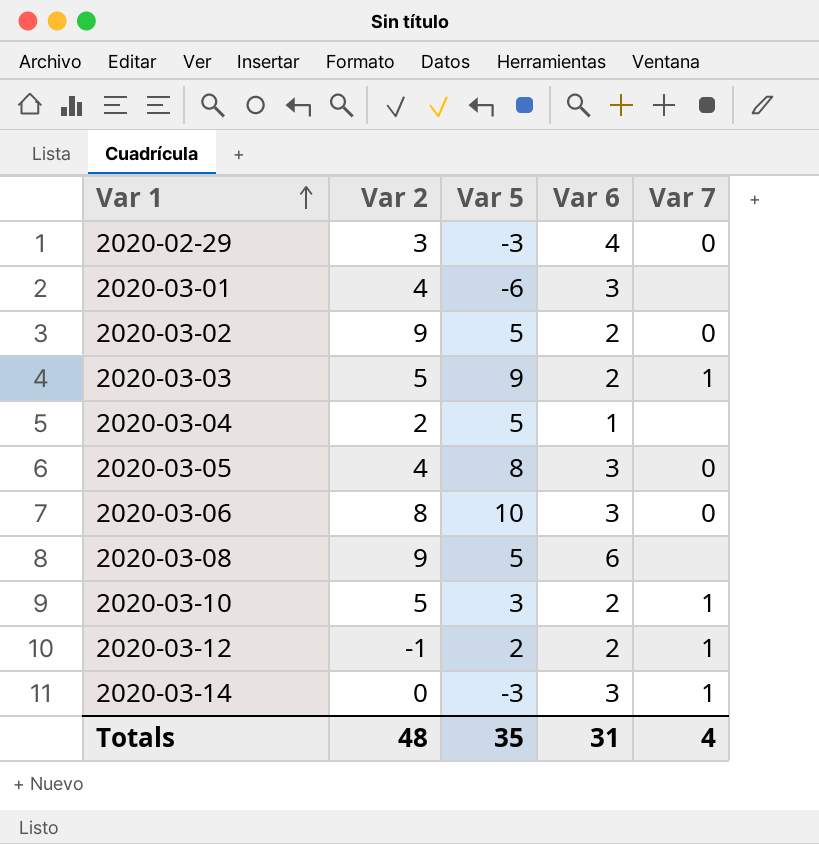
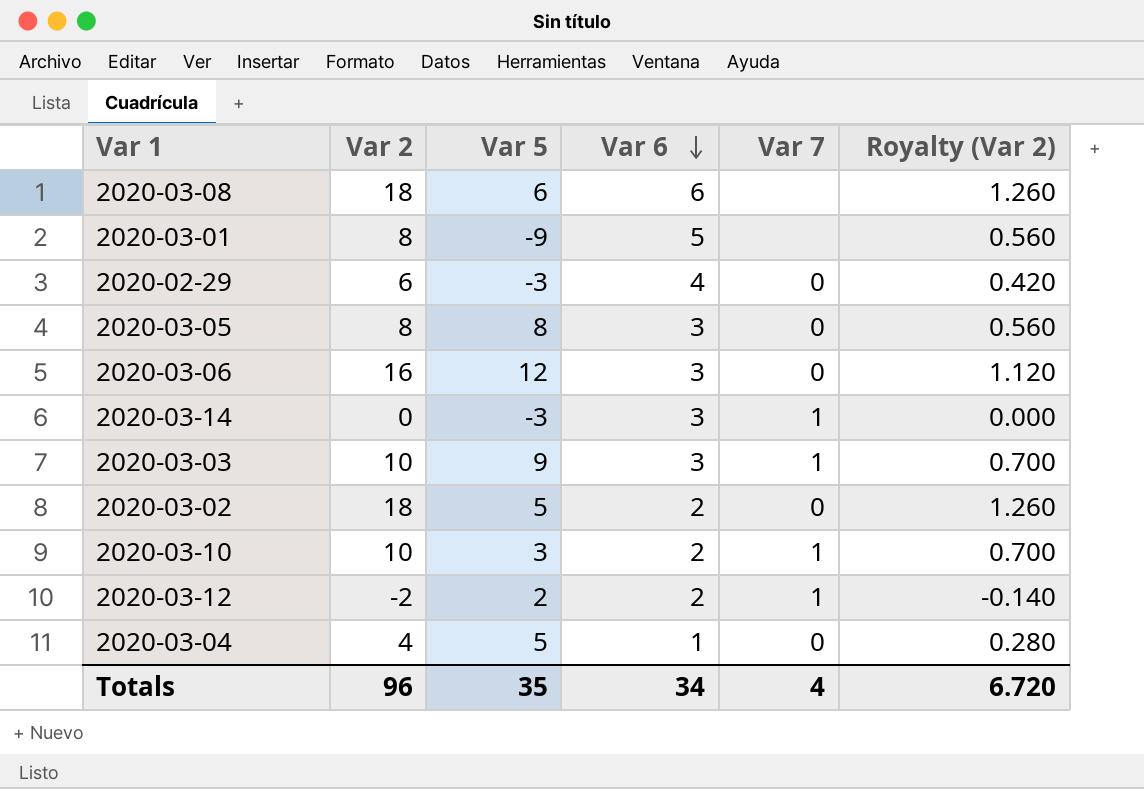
row order: Var 1 ascending -> Var 6 descending
column Royalty (Var 2) | formula: none -> [Var 2] * 0.07
2020-03-08 | Var 2: 9 -> 18
2020-03-08 | Var 5: 5 -> 6
2020-03-01 | Var 2: 4 -> 8
2020-03-01 | Var 5: -6 -> -9
2020-03-01 | Var 6: 3 -> 5
2020-02-29 | Var 2: 3 -> 6
2020-03-05 | Var 2: 4 -> 8
2020-03-06 | Var 2: 8 -> 16
2020-03-06 | Var 5: 10 -> 12
2020-03-03 | Var 2: 5 -> 10
2020-03-03 | Var 6: 2 -> 3
2020-03-02 | Var 2: 9 -> 18
2020-03-10 | Var 2: 5 -> 10
2020-03-12 | Var 2: -1 -> -2
2020-03-04 | Var 2: 2 -> 4
2020-03-04 | Var 7: none -> 0
Totals | Var 2: 48 -> 96
Totals | Var 6: 31 -> 34

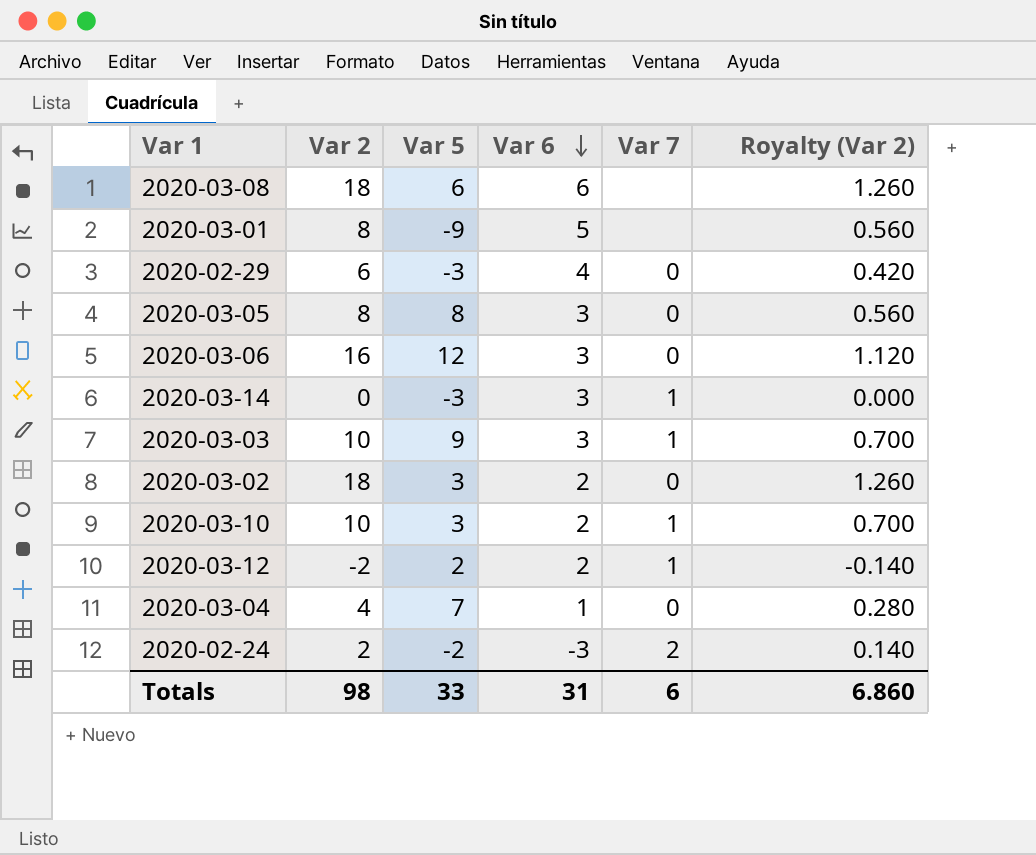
2020-03-02 | Var 5: 5 -> 3
2020-03-04 | Var 5: 5 -> 7
row 2020-02-24: none -> 2 | -2 | -3 | 2 | 0.140
Totals | Var 2: 96 -> 98
Totals | Var 5: 35 -> 33
Totals | Var 6: 34 -> 31
Totals | Var 7: 4 -> 6
Totals | Royalty (Var 2): 6.720 -> 6.860

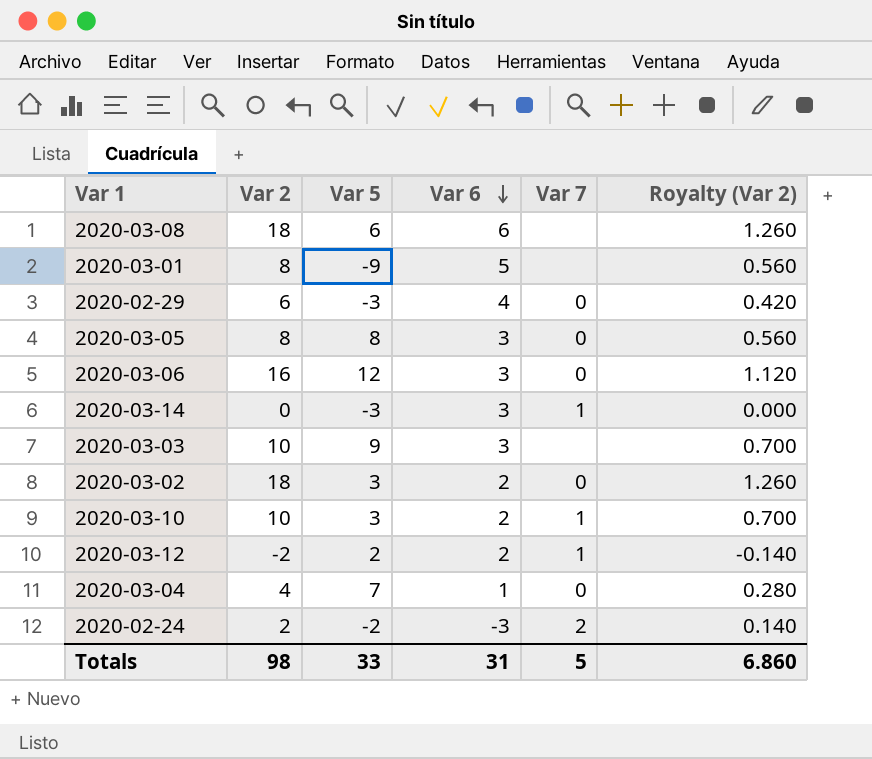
2020-03-03 | Var 7: 1 -> none
Totals | Var 7: 6 -> 5

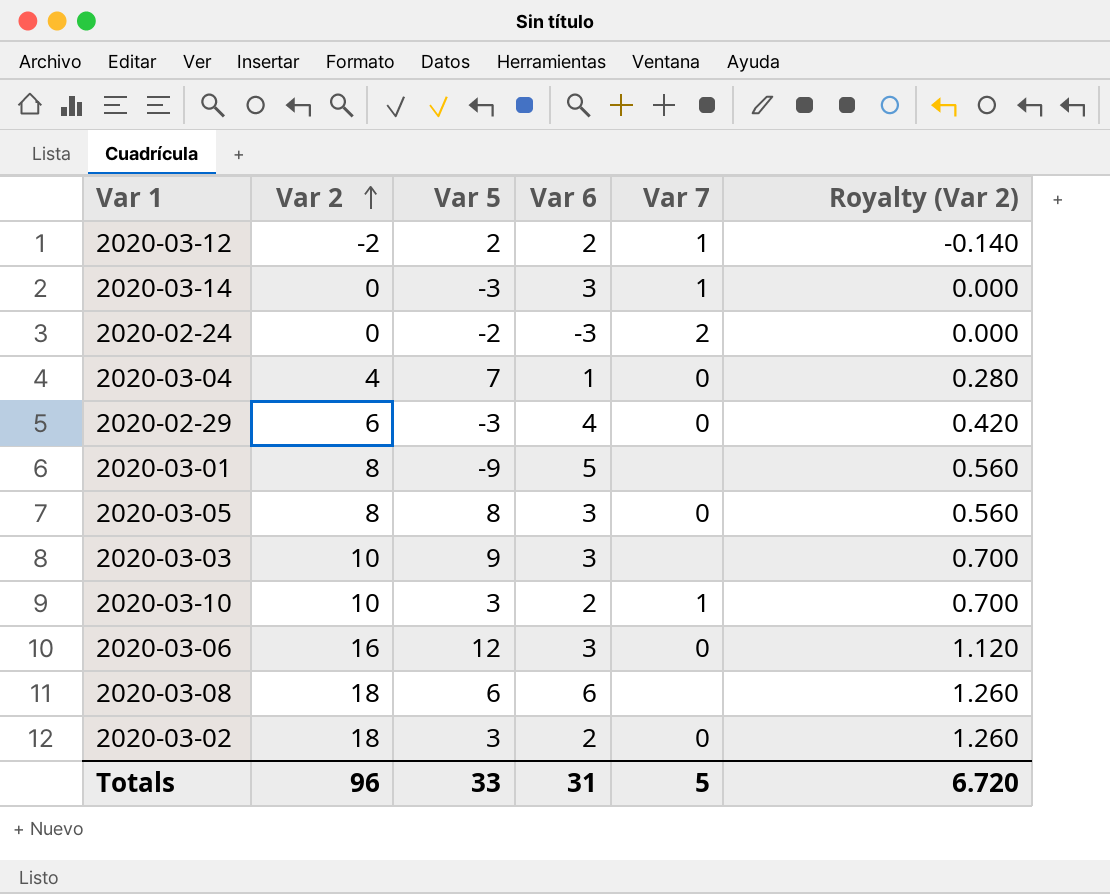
row order: Var 6 descending -> Var 2 ascending
2020-02-24 | Var 2: 2 -> 0
2020-02-24 | Royalty (Var 2): 0.140 -> 0.000
Totals | Var 2: 98 -> 96
Totals | Royalty (Var 2): 6.860 -> 6.720

